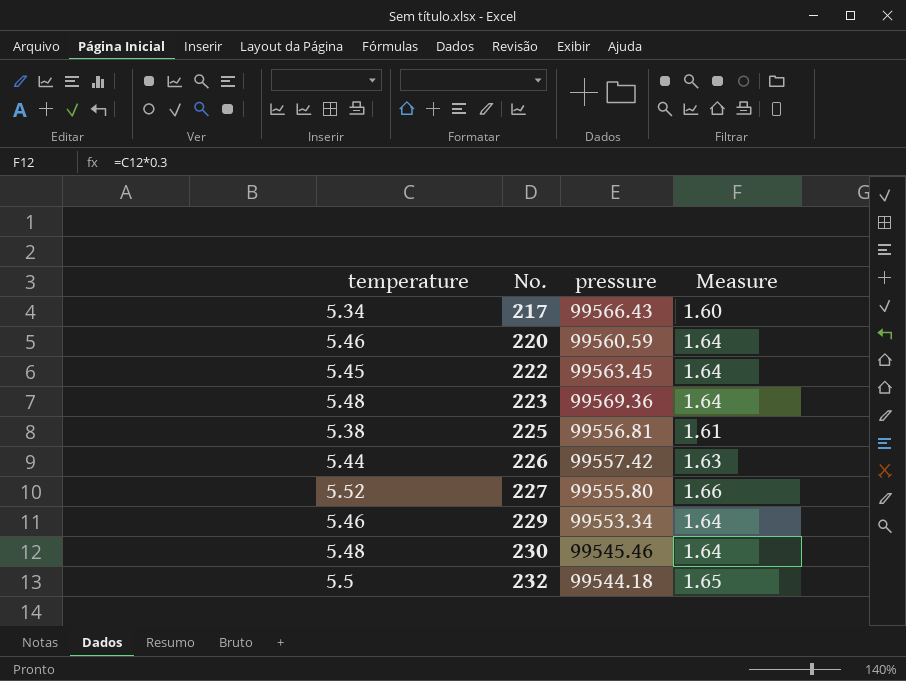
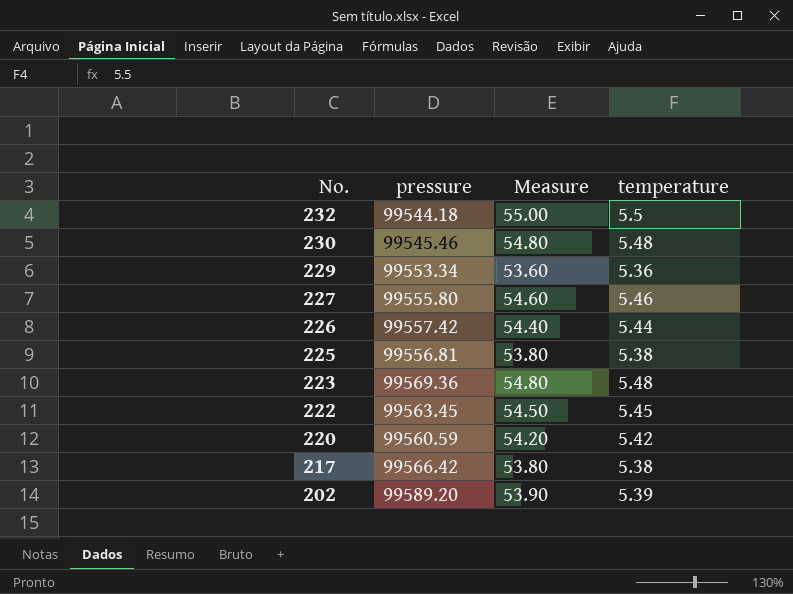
row order: No. ascending -> No. descending
column Measure | formula: [temperature] * 0.3 -> [temperature] * 10
column temperature | position: 1 -> 4
229 | temperature: 5.46 -> 5.36
227 | temperature: 5.52 -> 5.46
220 | temperature: 5.46 -> 5.42
217 | pressure: 99566.43 -> 99566.42
217 | temperature: 5.34 -> 5.38
row 202: none -> 99589.20 | 53.90 | 5.39

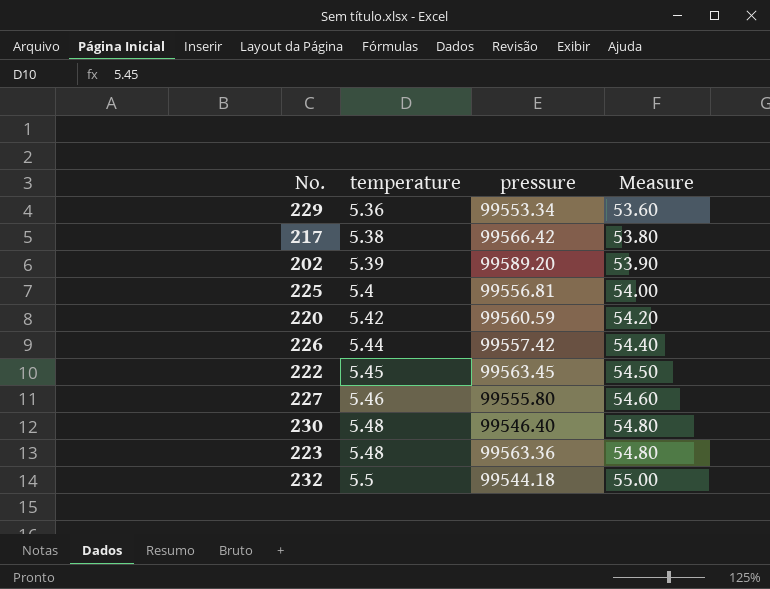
row order: No. descending -> temperature ascending
column temperature | position: 4 -> 2
225 | temperature: 5.38 -> 5.4
225 | Measure: 53.80 -> 54.00
230 | pressure: 99545.46 -> 99546.40
223 | pressure: 99569.36 -> 99563.36

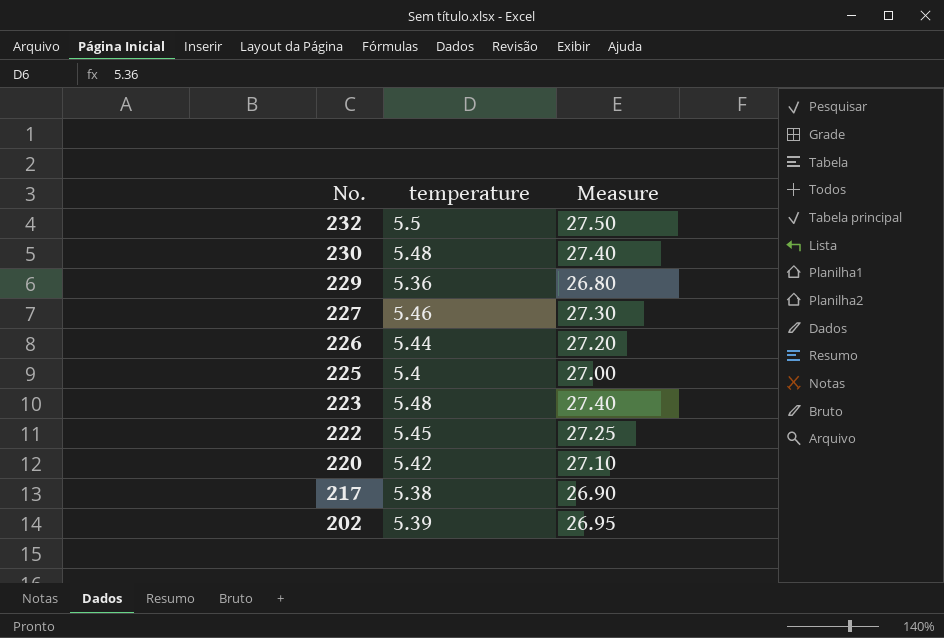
row order: temperature ascending -> No. descending
column pressure | position: 3 -> none
column Measure | formula: [temperature] * 10 -> [temperature] * 5

